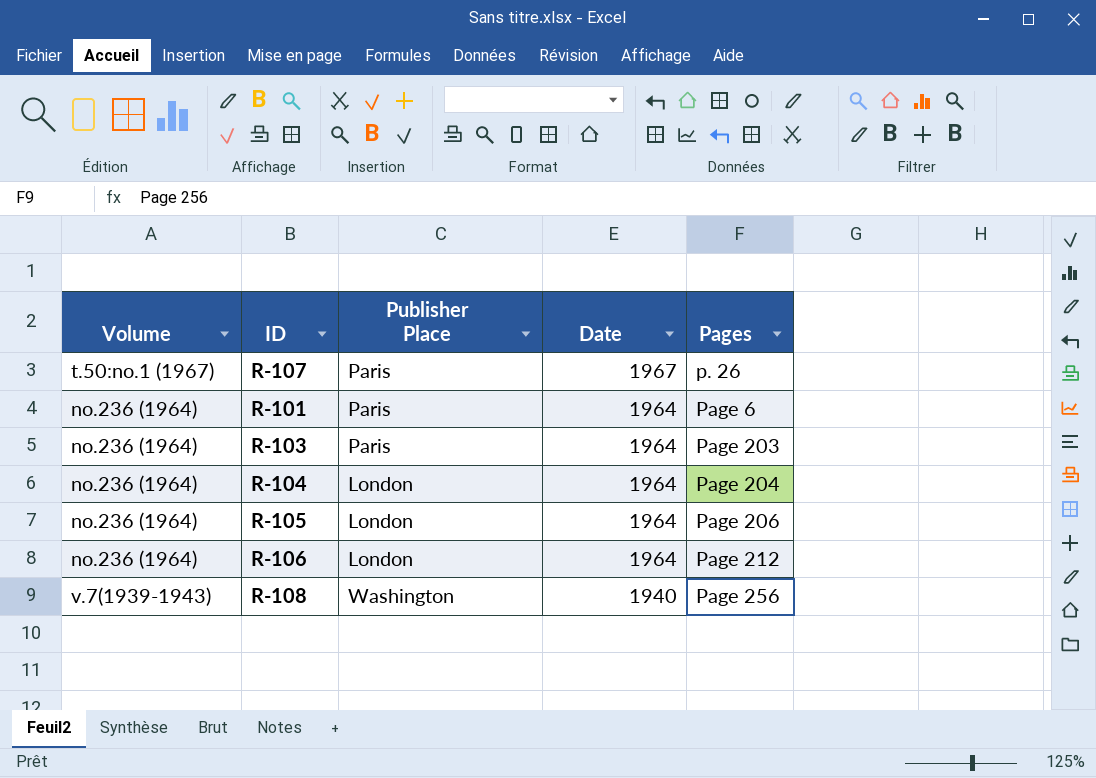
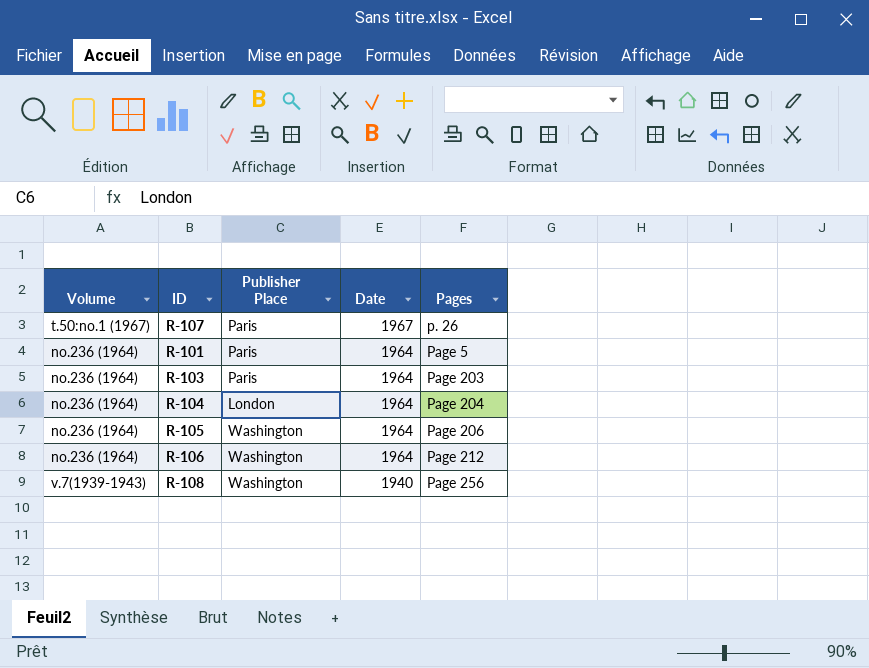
R-101 | Pages: Page 6 -> Page 5
R-105 | Publisher Place: London -> Washington
R-106 | Publisher Place: London -> Washington

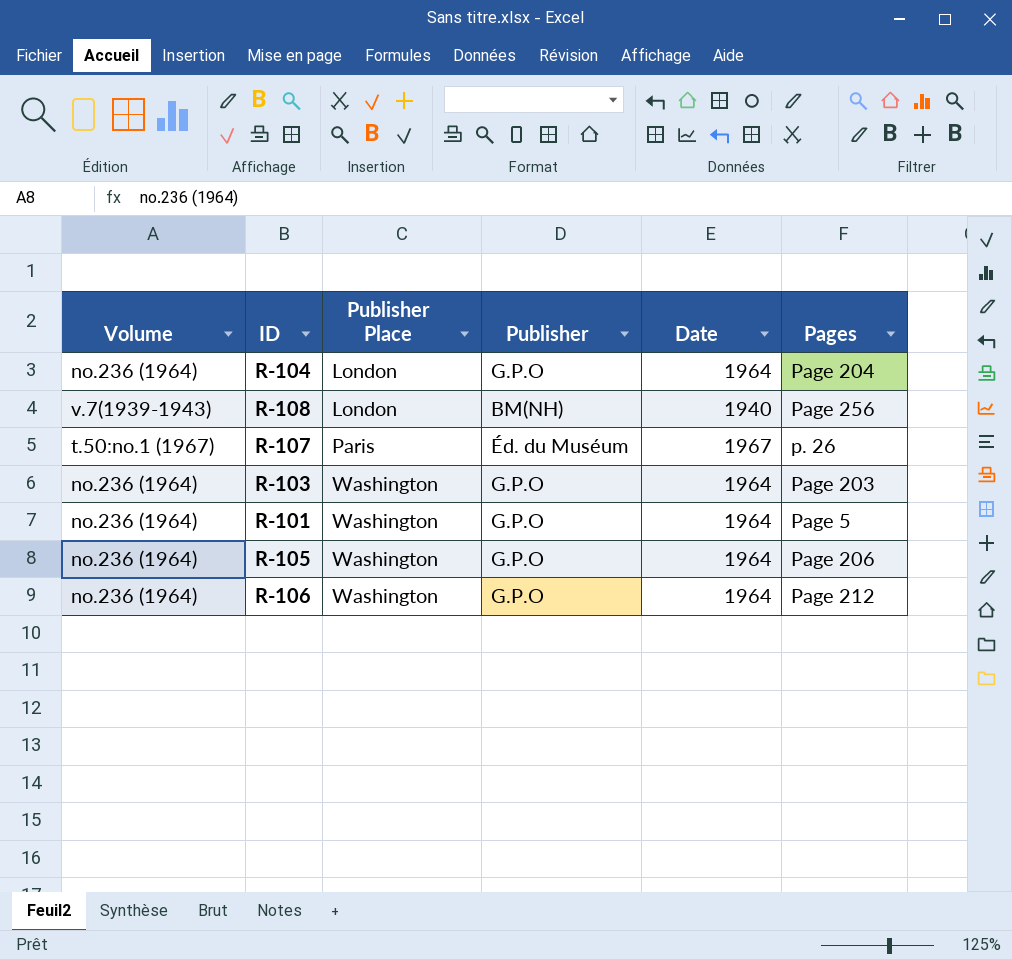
row order: Date descending -> Publisher Place ascending
column Publisher | position: none -> 4
R-108 | Publisher Place: Washington -> London
R-103 | Publisher Place: Paris -> Washington
R-101 | Publisher Place: Paris -> Washington

